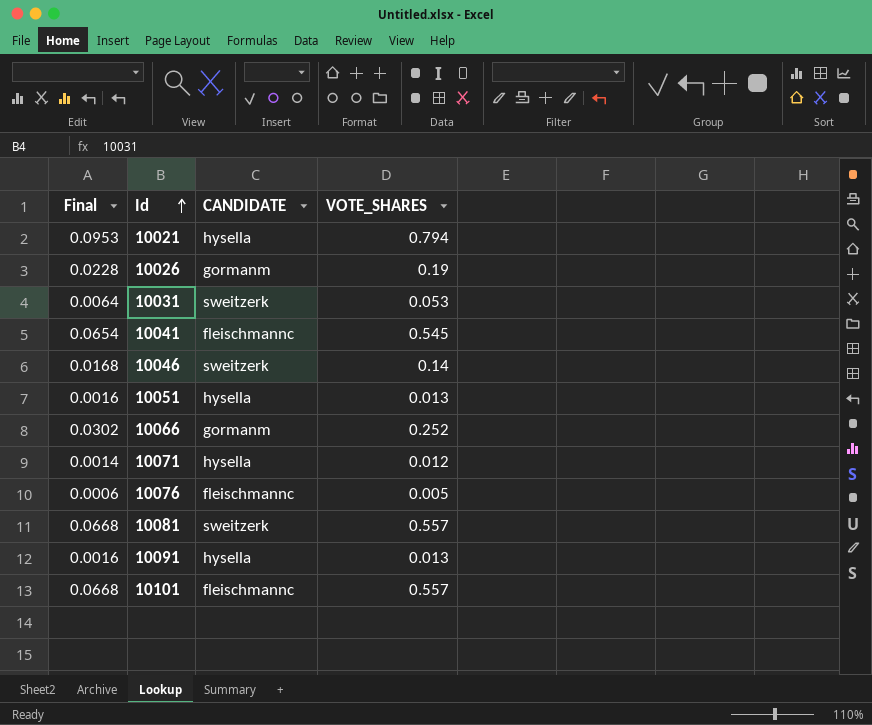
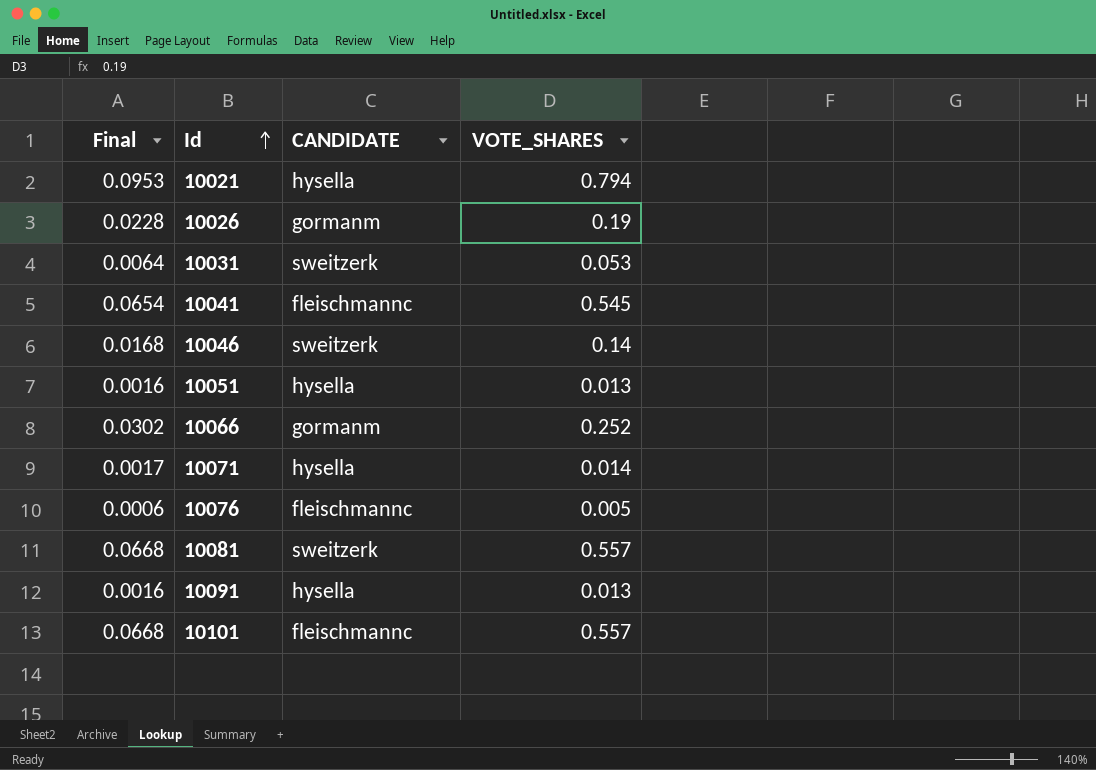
10071 | Final: 0.0014 -> 0.0017
10071 | VOTE_SHARES: 0.012 -> 0.014

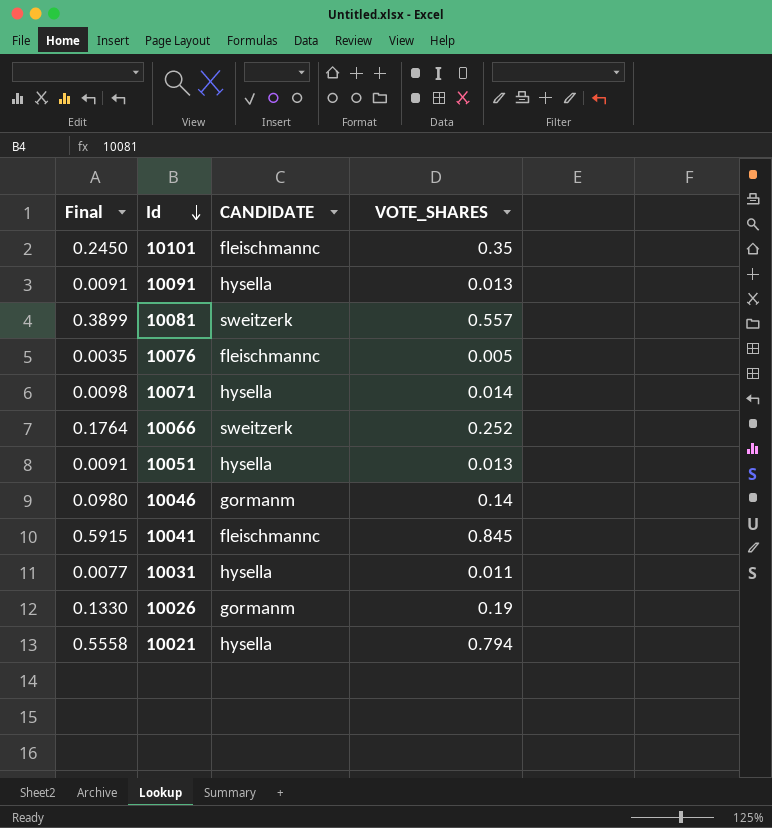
row order: Id ascending -> Id descending
column Final | formula: [VOTE_SHARES] * 0.12 -> [VOTE_SHARES] * 0.7
10101 | VOTE_SHARES: 0.557 -> 0.35
10066 | CANDIDATE: gormanm -> sweitzerk
10046 | CANDIDATE: sweitzerk -> gormanm
10041 | VOTE_SHARES: 0.545 -> 0.845
10031 | CANDIDATE: sweitzerk -> hysella
10031 | VOTE_SHARES: 0.053 -> 0.011

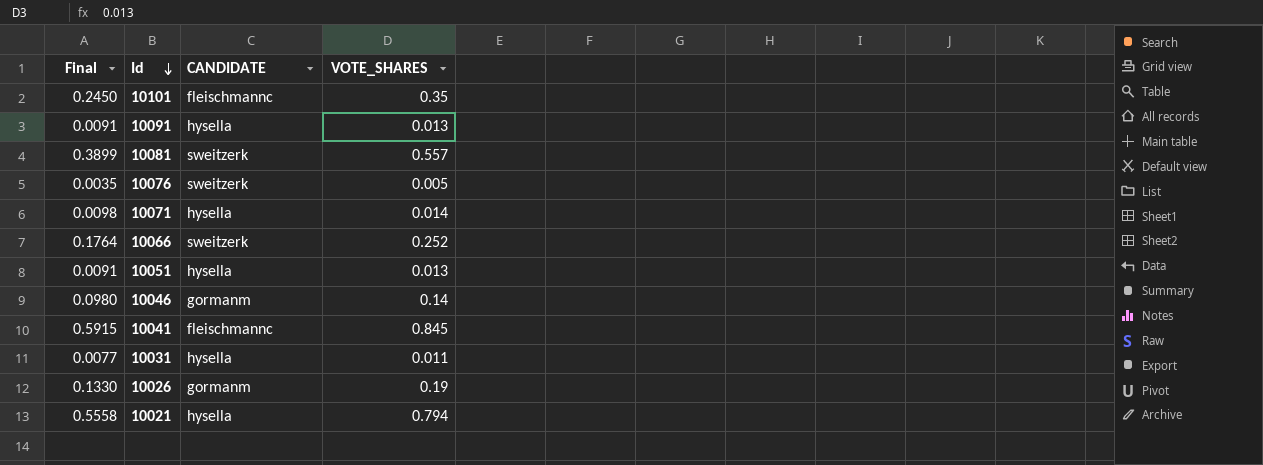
10076 | CANDIDATE: fleischmannc -> sweitzerk

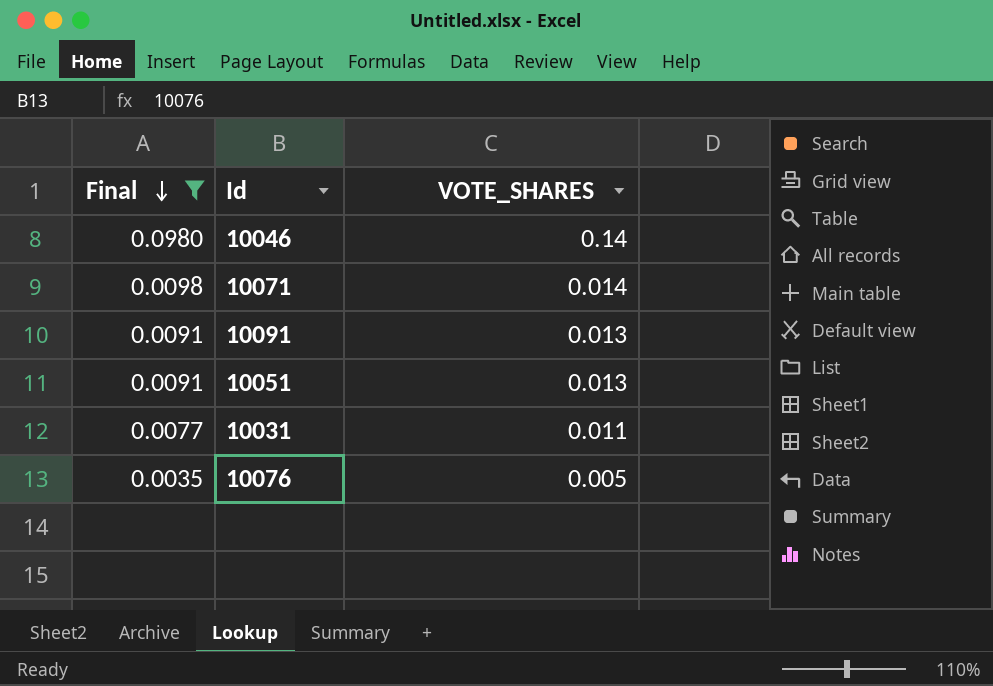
filter: none -> Final <= 0.0980
row order: Id descending -> Final descending
column CANDIDATE | position: 3 -> none

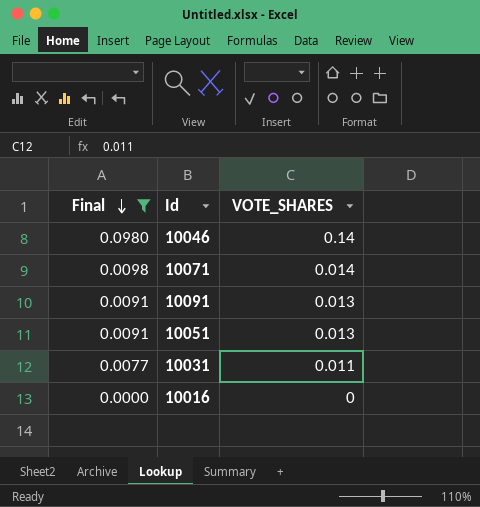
row 10076: 0.0035 | 0.005 -> none
row 10016: none -> 0.0000 | 0

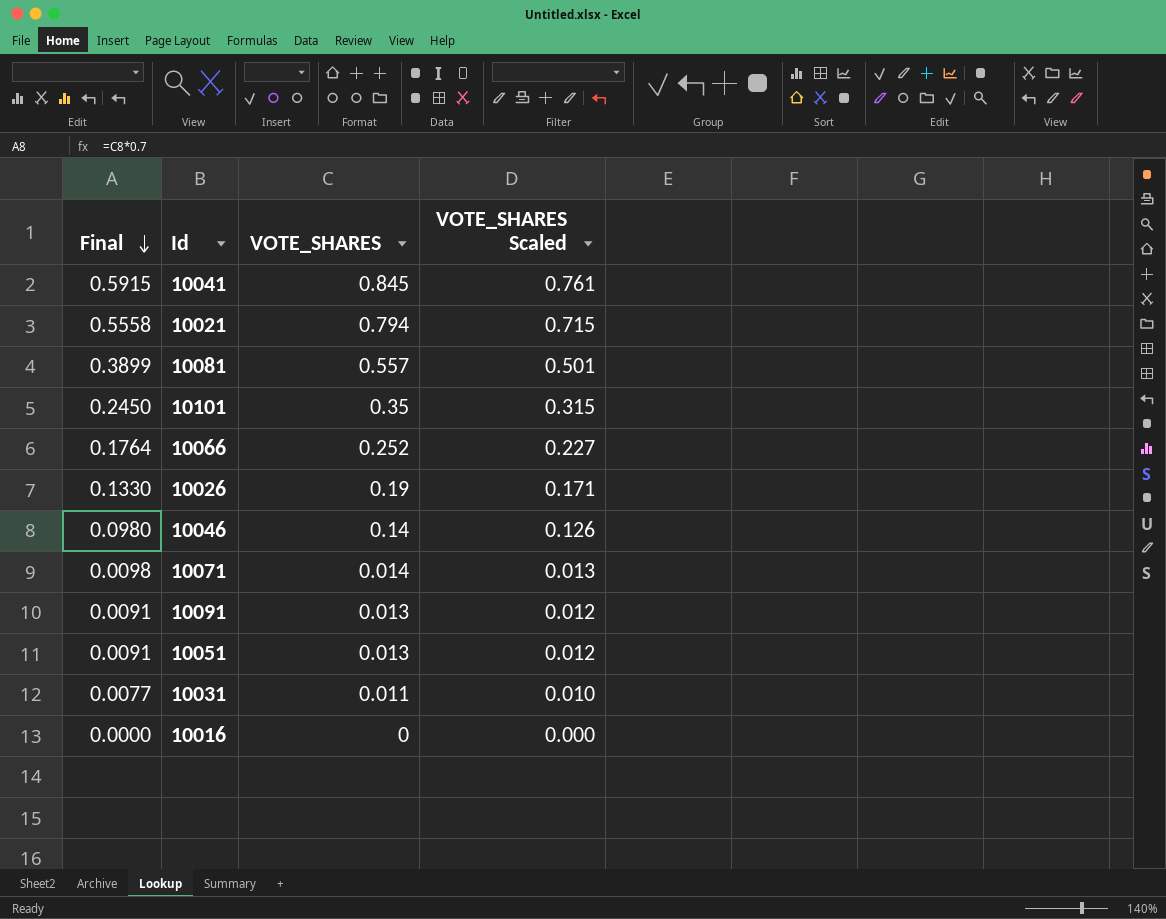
filter: Final <= 0.0980 -> none
column VOTE_SHARES Scaled | formula: none -> [VOTE_SHARES] * 0.9

